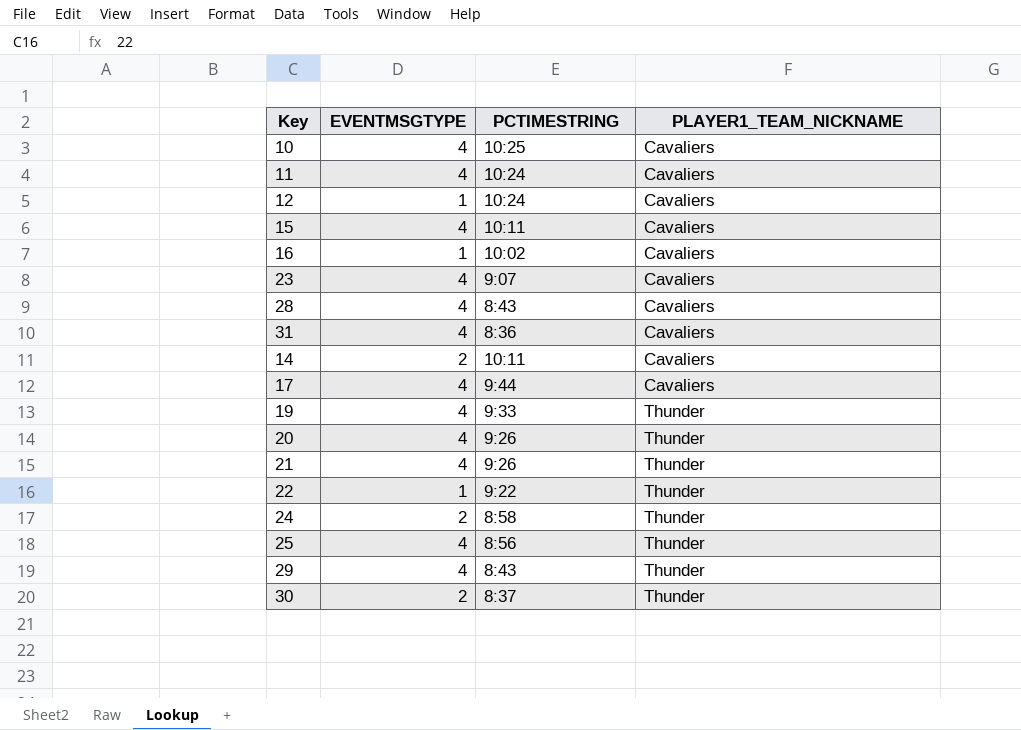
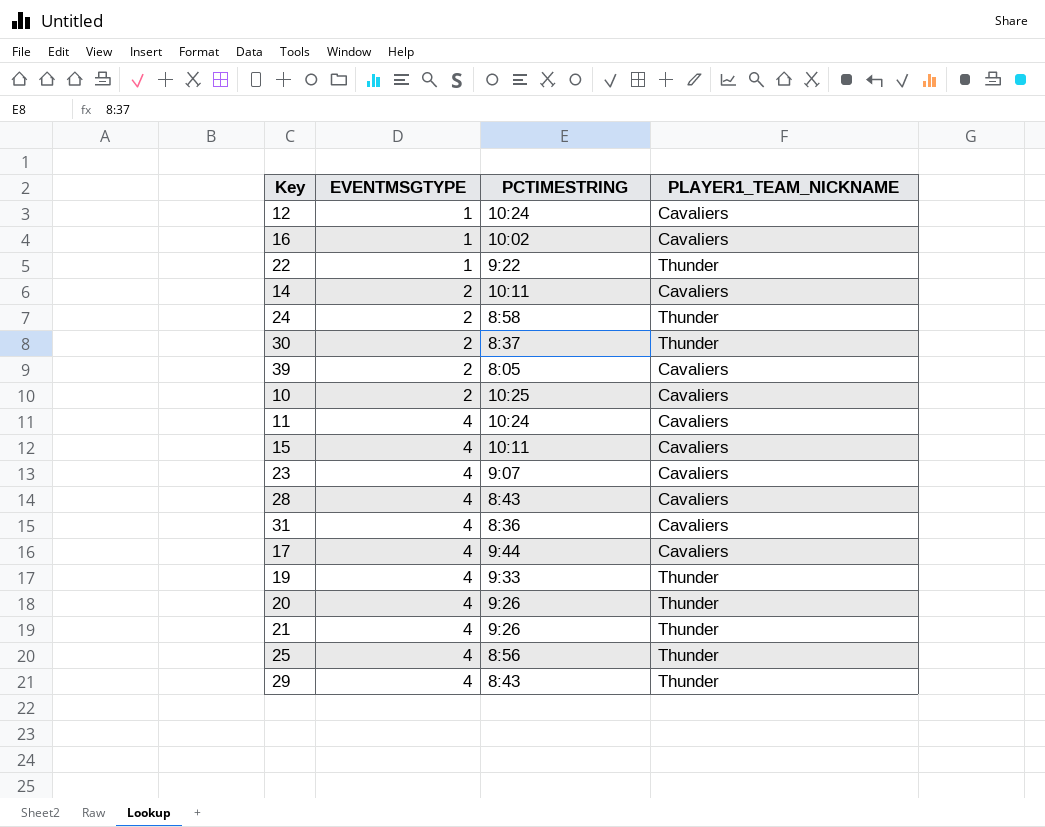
row order: PLAYER1_TEAM_NICKNAME ascending -> EVENTMSGTYPE ascending
row 39: none -> 2 | 8:05 | Cavaliers
10 | EVENTMSGTYPE: 4 -> 2

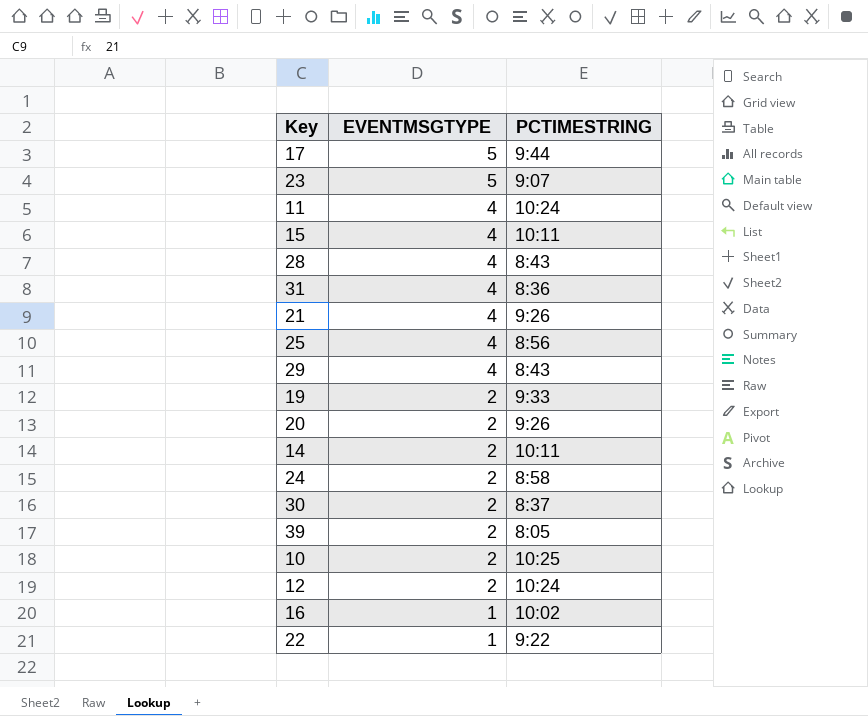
row order: EVENTMSGTYPE ascending -> EVENTMSGTYPE descending
column PLAYER1_TEAM_NICKNAME | position: 4 -> none
17 | EVENTMSGTYPE: 4 -> 5
23 | EVENTMSGTYPE: 4 -> 5
19 | EVENTMSGTYPE: 4 -> 2
20 | EVENTMSGTYPE: 4 -> 2
12 | EVENTMSGTYPE: 1 -> 2

